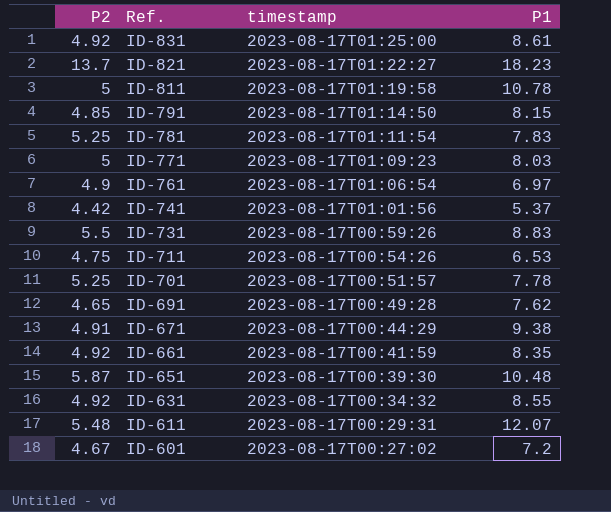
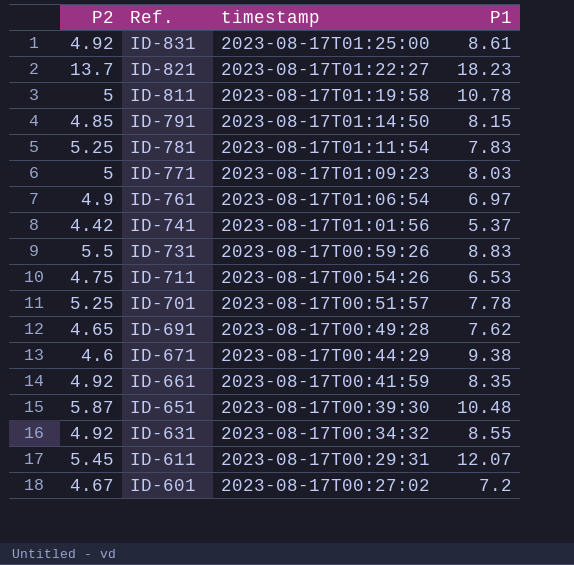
ID-671 | P2: 4.91 -> 4.6
ID-611 | P2: 5.48 -> 5.45

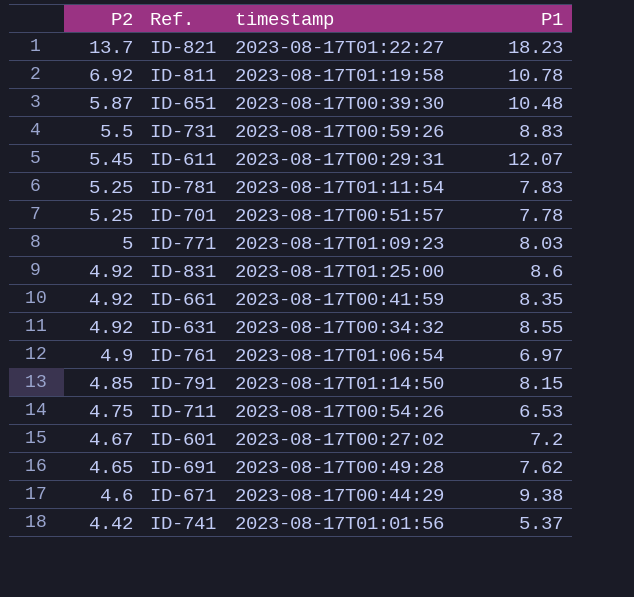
row order: Ref. descending -> P2 descending
ID-811 | P2: 5 -> 6.92
ID-831 | P1: 8.61 -> 8.6

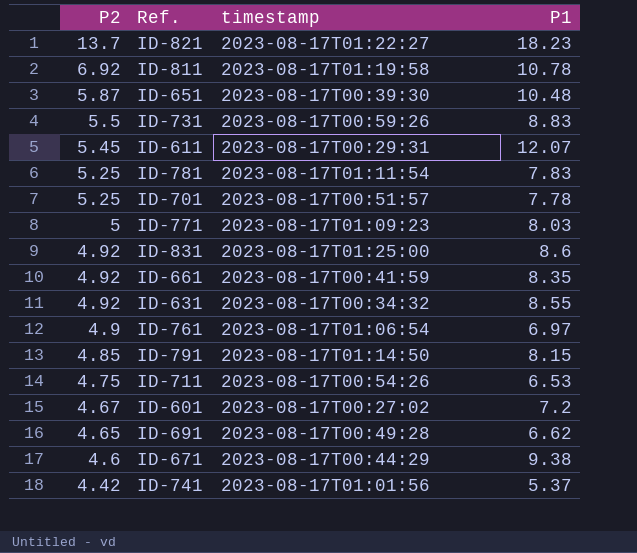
ID-691 | P1: 7.62 -> 6.62

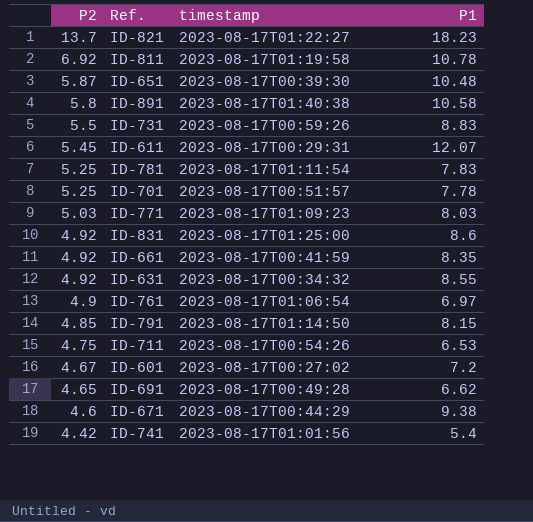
row ID-891: none -> 5.8 | 2023-08-17T01:40:38 | 10.58
ID-771 | P2: 5 -> 5.03
ID-741 | P1: 5.37 -> 5.4

